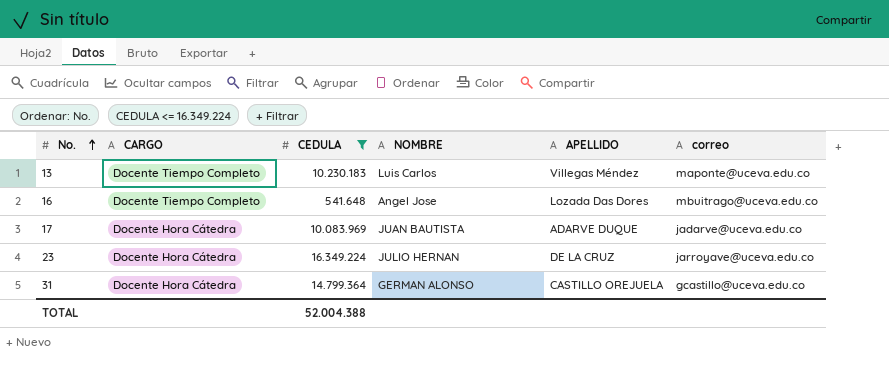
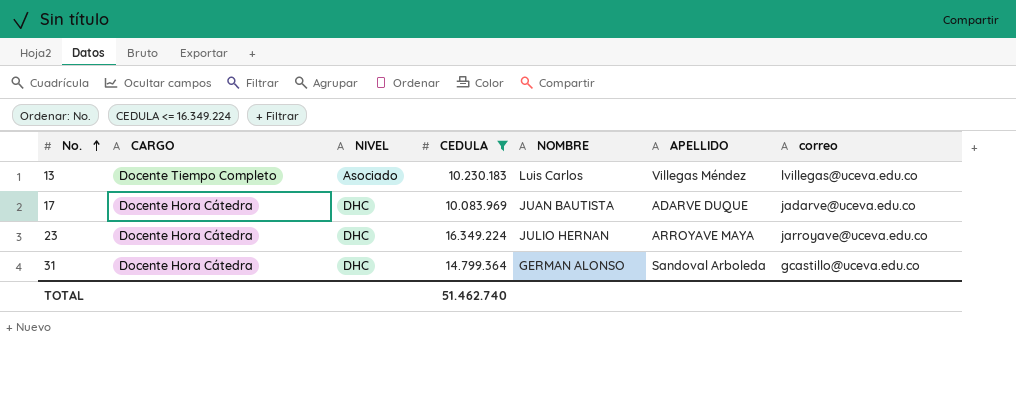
column NIVEL | position: none -> 3
row 16: Docente Tiempo Completo | 541.648 | Angel Jose | Lozada Das Dores | mbuitrago@uceva.edu.co -> none
13 | correo: maponte@uceva.edu.co -> lvillegas@uceva.edu.co
23 | APELLIDO: DE LA CRUZ -> ARROYAVE MAYA
31 | APELLIDO: CASTILLO OREJUELA -> Sandoval Arboleda
TOTAL | CEDULA: 52.004.388 -> 51.462.740

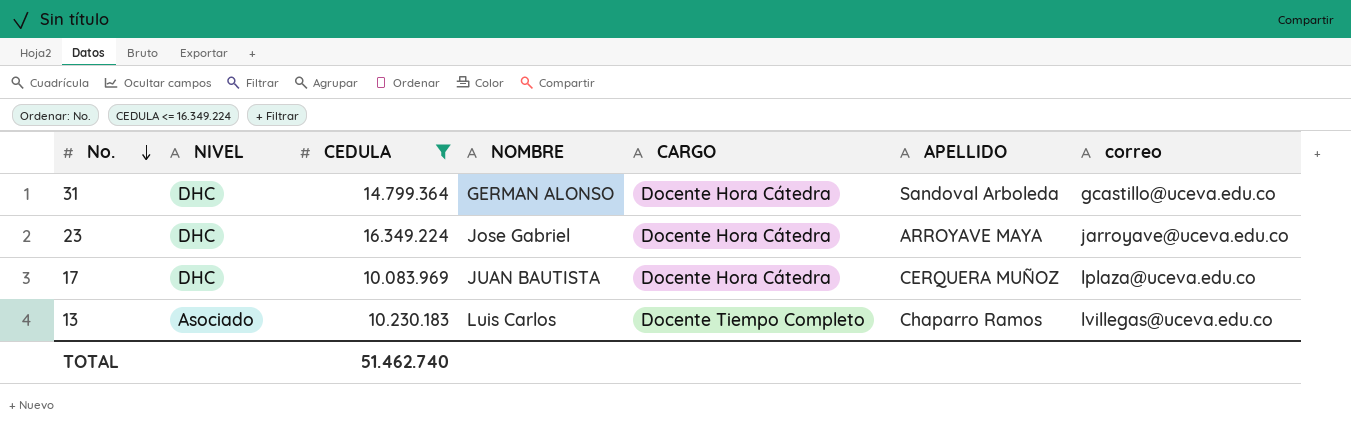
row order: No. ascending -> No. descending
column CARGO | position: 2 -> 5
23 | NOMBRE: JULIO HERNAN -> Jose Gabriel
17 | APELLIDO: ADARVE DUQUE -> CERQUERA MUÑOZ
17 | correo: jadarve@uceva.edu.co -> lplaza@uceva.edu.co
13 | APELLIDO: Villegas Méndez -> Chaparro Ramos

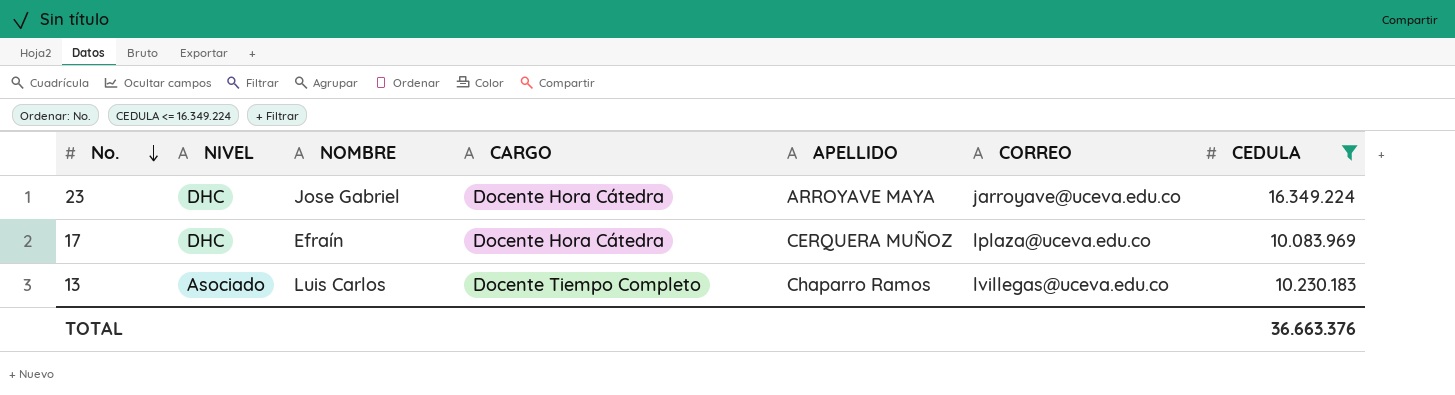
column name: correo -> CORREO
column CEDULA | position: 3 -> 7
row 31: DHC | 14.799.364 | GERMAN ALONSO | Docente Hora Cátedra | Sandoval Arboleda | gcastillo@uceva.edu.co -> none
17 | NOMBRE: JUAN BAUTISTA -> Efraín
TOTAL | CEDULA: 51.462.740 -> 36.663.376

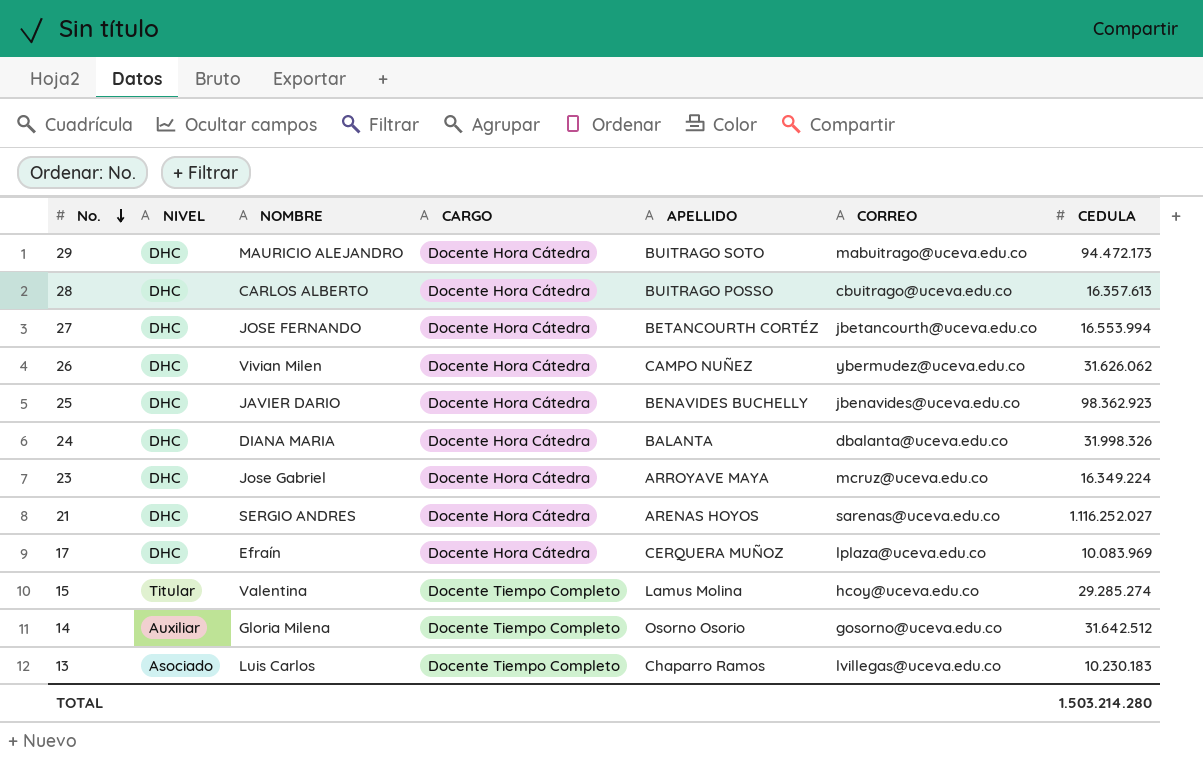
filter: CEDULA <= 16.349.224 -> none
23 | CORREO: jarroyave@uceva.edu.co -> mcruz@uceva.edu.co
TOTAL | CEDULA: 36.663.376 -> 1.503.214.280

